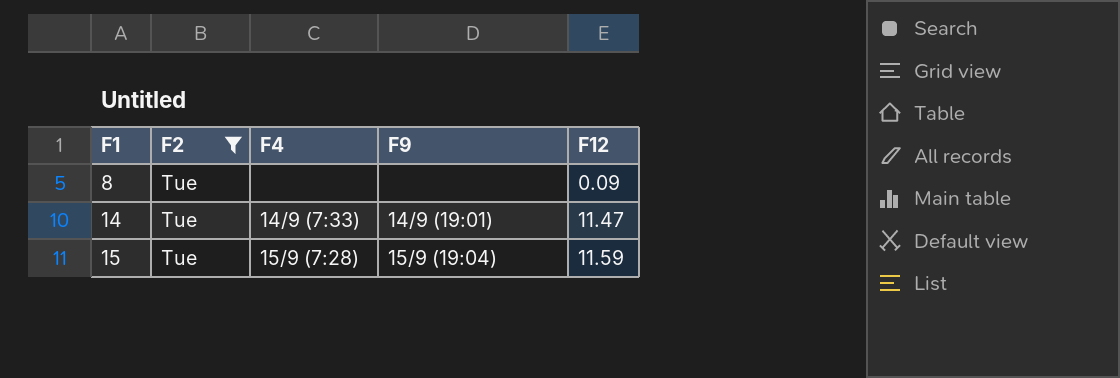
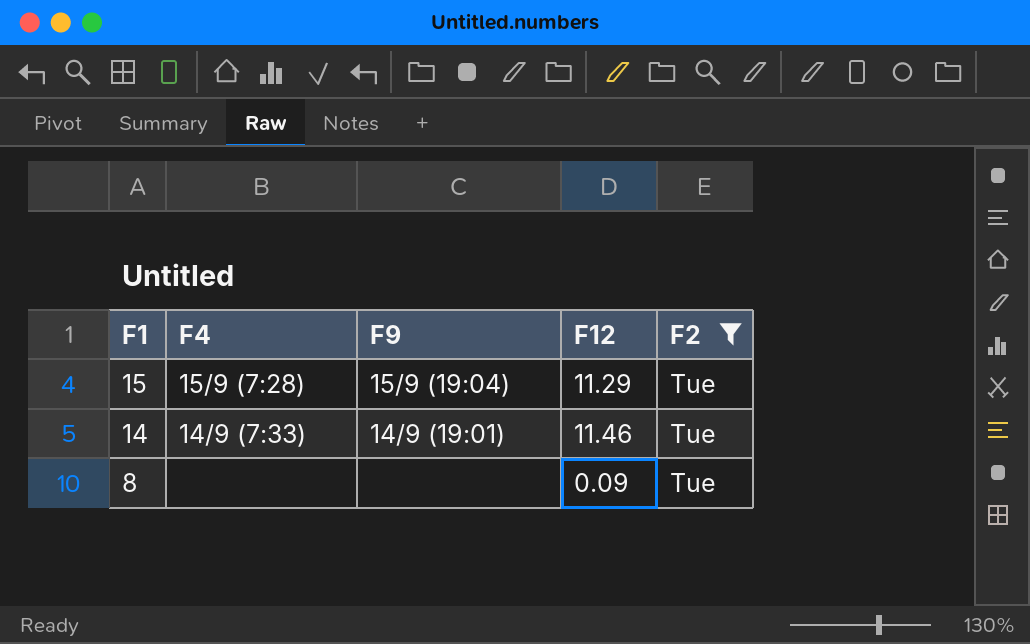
row order: F1 ascending -> F1 descending
column F2 | position: 2 -> 5
15 | F12: 11.59 -> 11.29
14 | F12: 11.47 -> 11.46

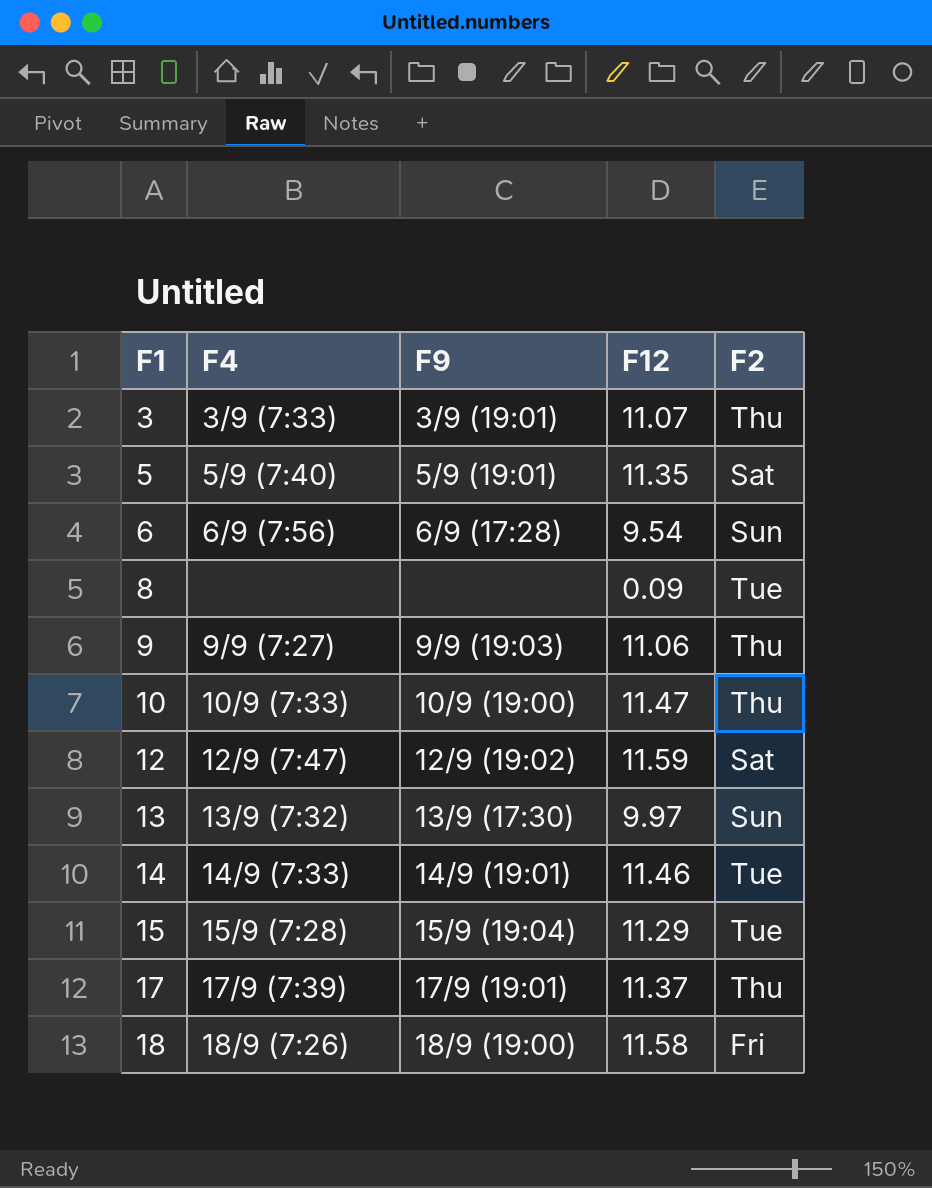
filter: F2 = Tue -> none
row order: F1 descending -> F1 ascending

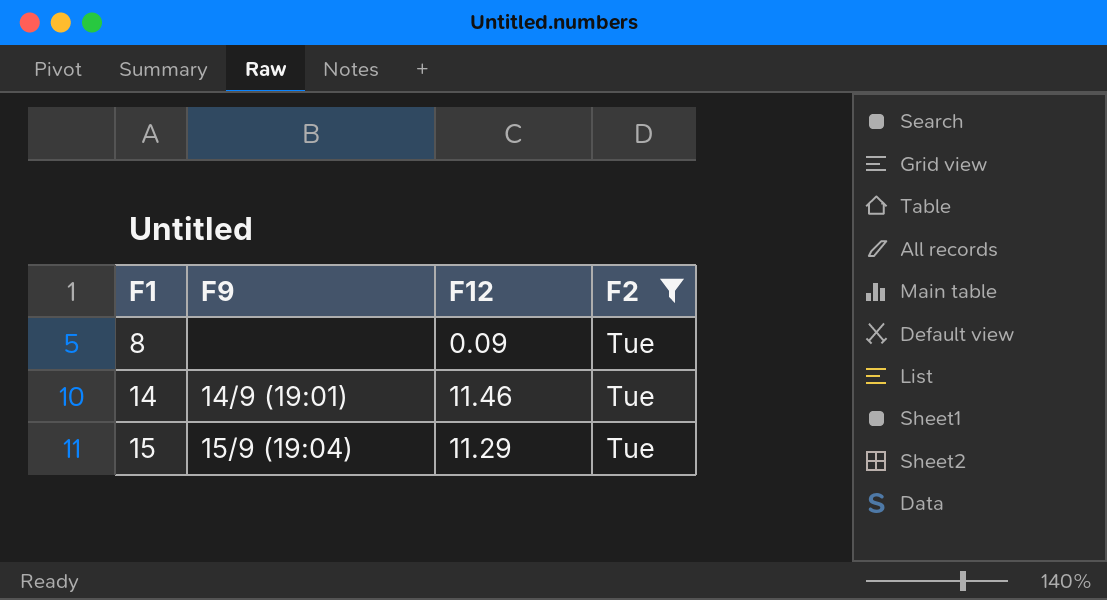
filter: none -> F2 = Tue
column F4 | position: 2 -> none

